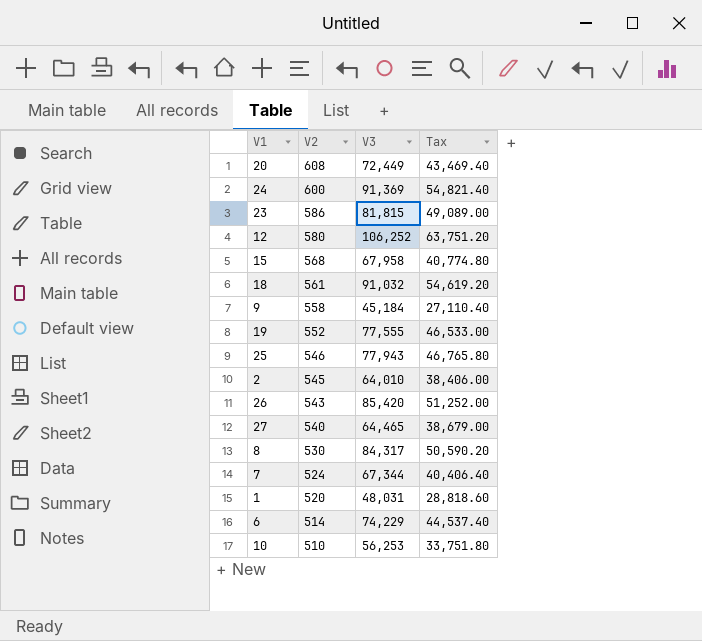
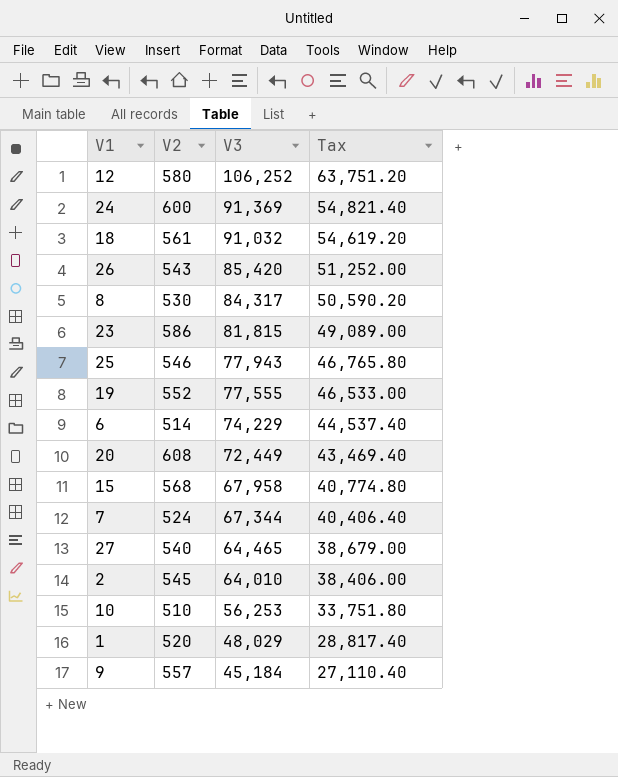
row order: V2 descending -> V3 descending
1 | V3: 48,031 -> 48,029
1 | Tax: 28,818.60 -> 28,817.40
9 | V2: 558 -> 557

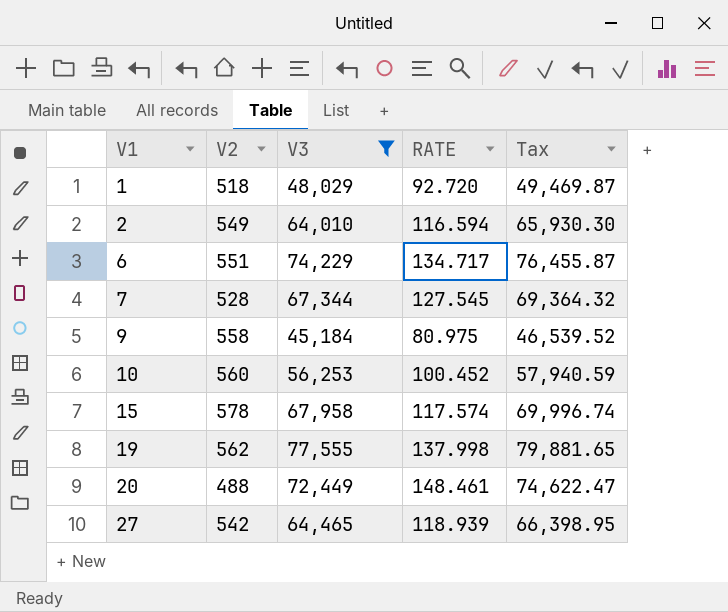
filter: none -> V3 <= 77,555
row order: V3 descending -> V1 ascending
column RATE | formula: none -> [V3] / [V2]
column Tax | formula: [V3] * 0.6 -> [V3] * 1.03
1 | V2: 520 -> 518
2 | V2: 545 -> 549
6 | V2: 514 -> 551
7 | V2: 524 -> 528
9 | V2: 557 -> 558
10 | V2: 510 -> 560
15 | V2: 568 -> 578
19 | V2: 552 -> 562
20 | V2: 608 -> 488
27 | V2: 540 -> 542

